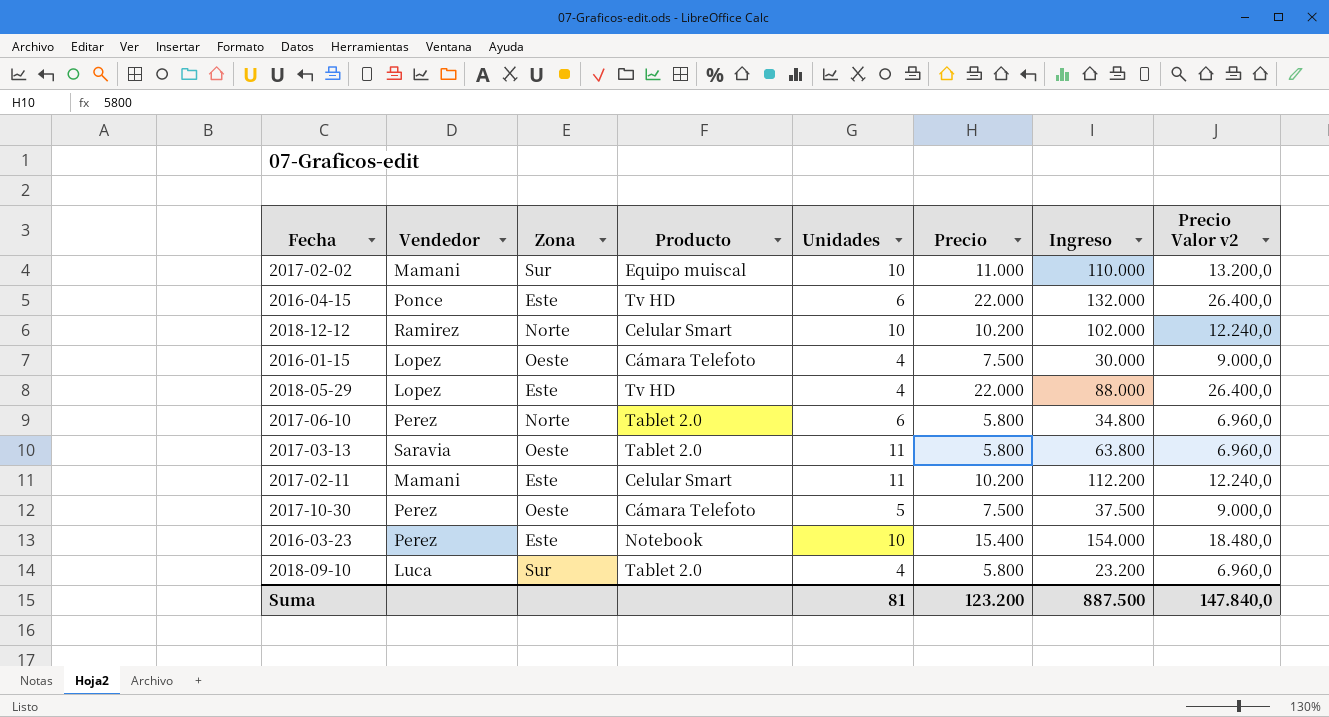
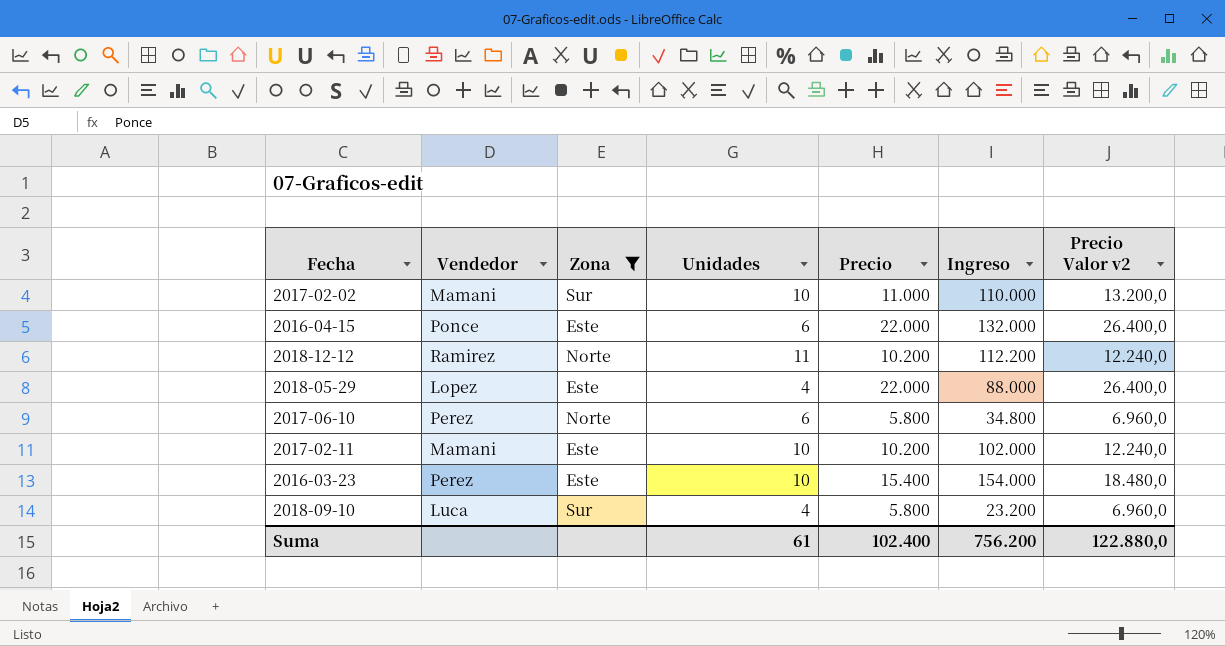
filter: none -> Zona != Oeste
column Producto | position: 4 -> none
2018-12-12 | Unidades: 10 -> 11
2018-12-12 | Ingreso: 102.000 -> 112.200
2017-02-11 | Unidades: 11 -> 10
2017-02-11 | Ingreso: 112.200 -> 102.000
Suma | Unidades: 81 -> 61
Suma | Precio: 123.200 -> 102.400
Suma | Ingreso: 887.500 -> 756.200
Suma | Precio Valor v2: 147.840,0 -> 122.880,0

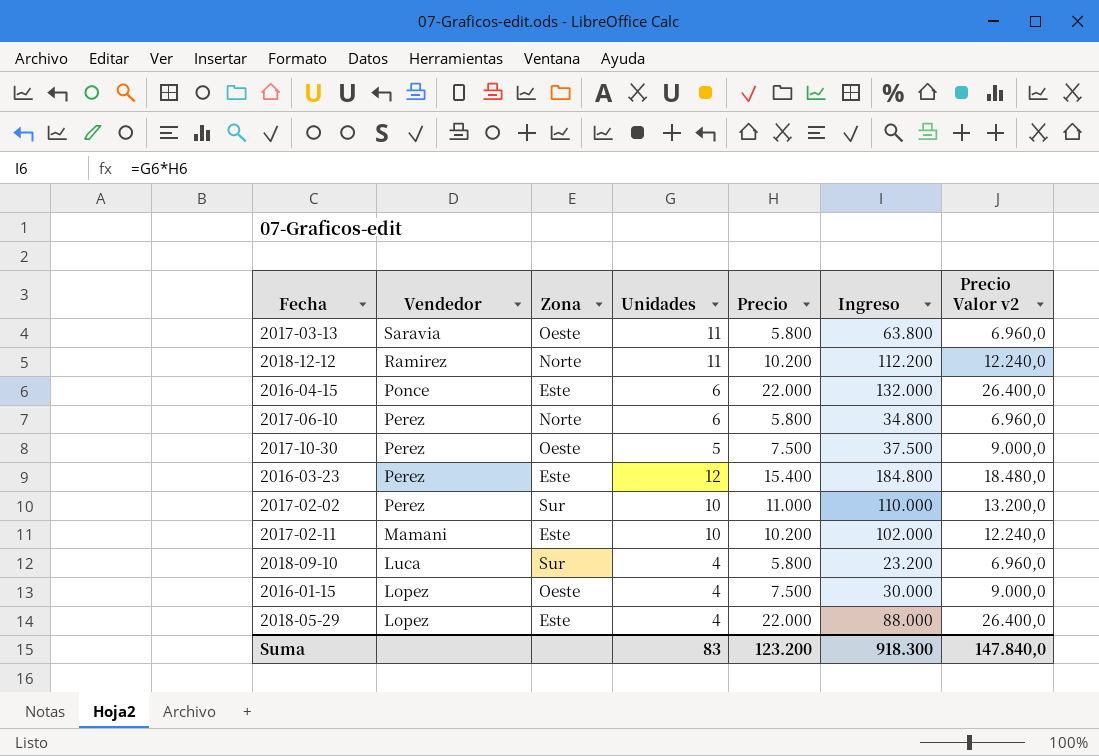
filter: Zona != Oeste -> none
row order: none -> Vendedor descending
2016-03-23 | Unidades: 10 -> 12
2016-03-23 | Ingreso: 154.000 -> 184.800
2017-02-02 | Vendedor: Mamani -> Perez
Suma | Unidades: 61 -> 83
Suma | Precio: 102.400 -> 123.200
Suma | Ingreso: 756.200 -> 918.300
Suma | Precio Valor v2: 122.880,0 -> 147.840,0

